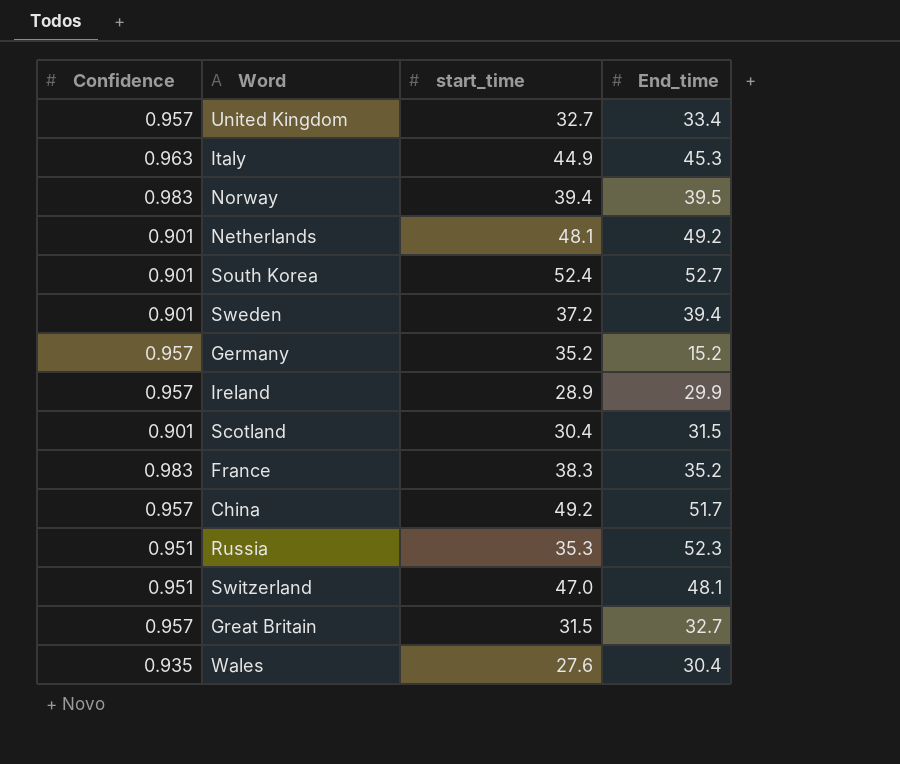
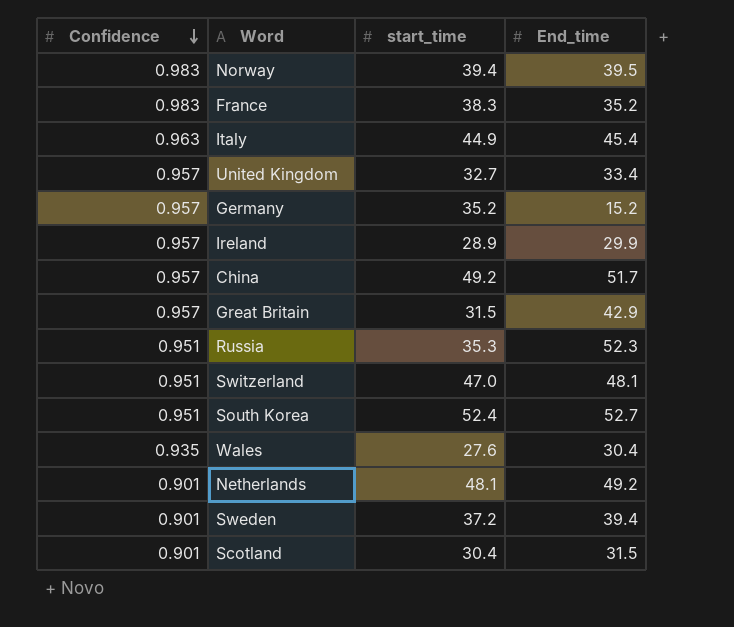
row order: none -> Confidence descending
Italy | End_time: 45.3 -> 45.4
Great Britain | End_time: 32.7 -> 42.9
South Korea | Confidence: 0.901 -> 0.951

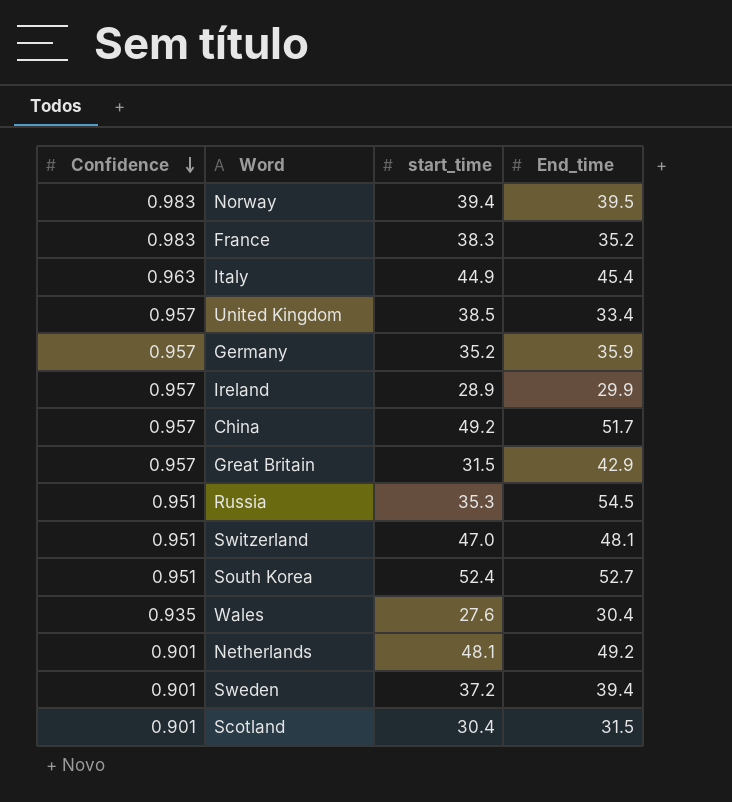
United Kingdom | start_time: 32.7 -> 38.5
Germany | End_time: 15.2 -> 35.9
Russia | End_time: 52.3 -> 54.5

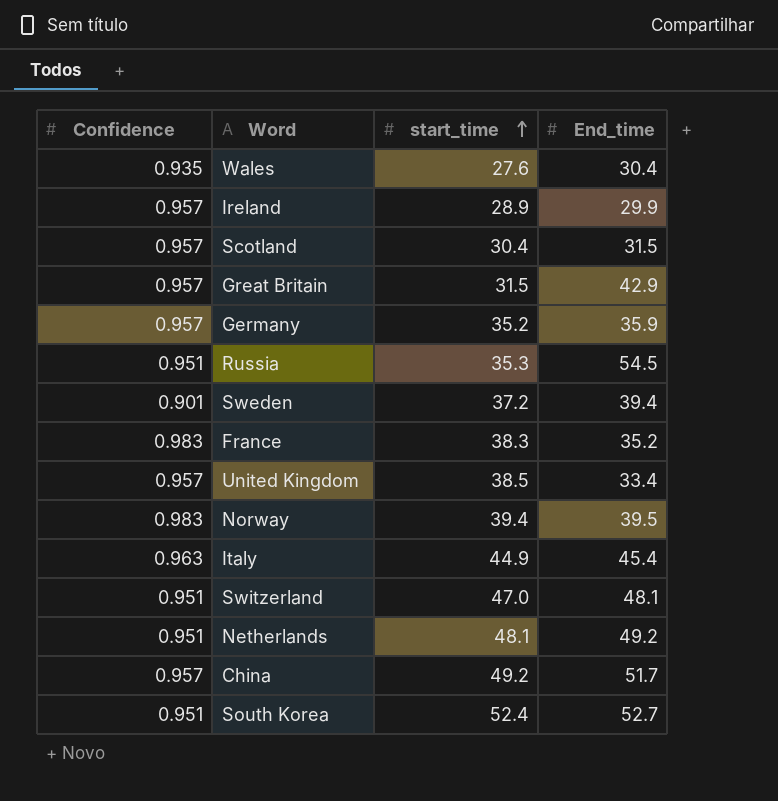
row order: Confidence descending -> start_time ascending
Scotland | Confidence: 0.901 -> 0.957
Netherlands | Confidence: 0.901 -> 0.951

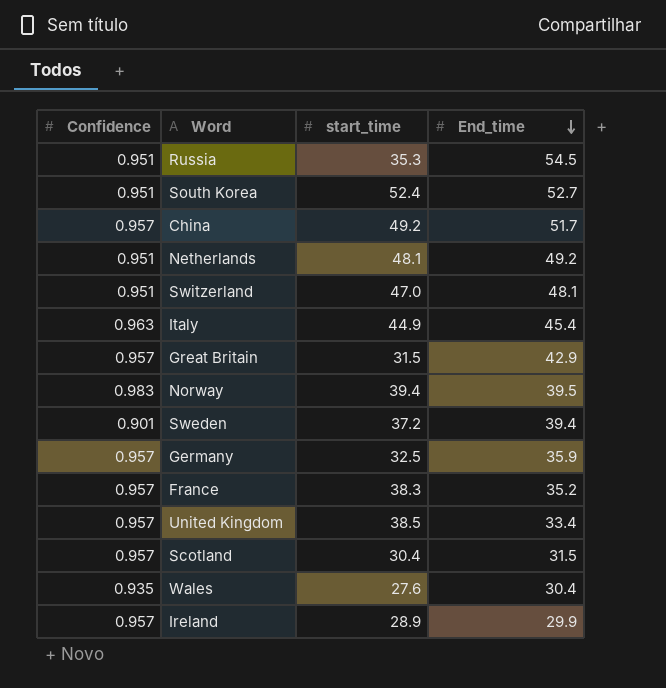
row order: start_time ascending -> End_time descending
Germany | start_time: 35.2 -> 32.5
France | Confidence: 0.983 -> 0.957

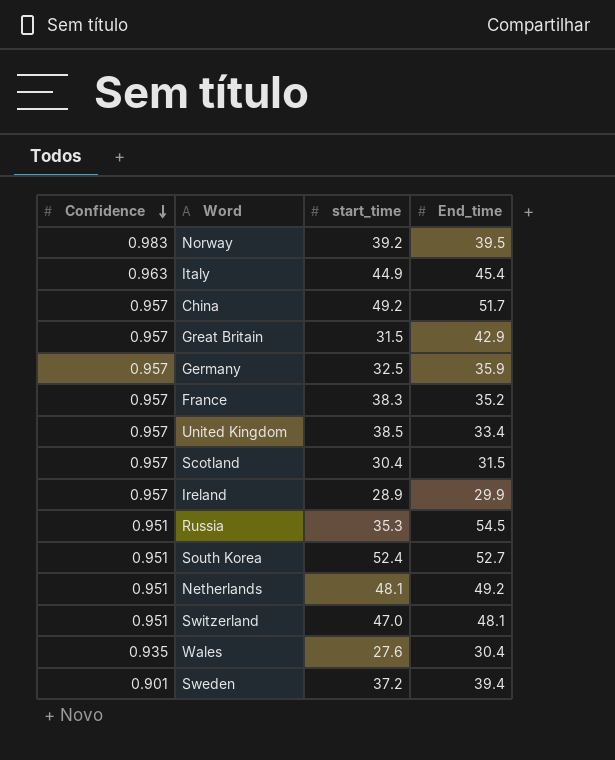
row order: End_time descending -> Confidence descending
Norway | start_time: 39.4 -> 39.2

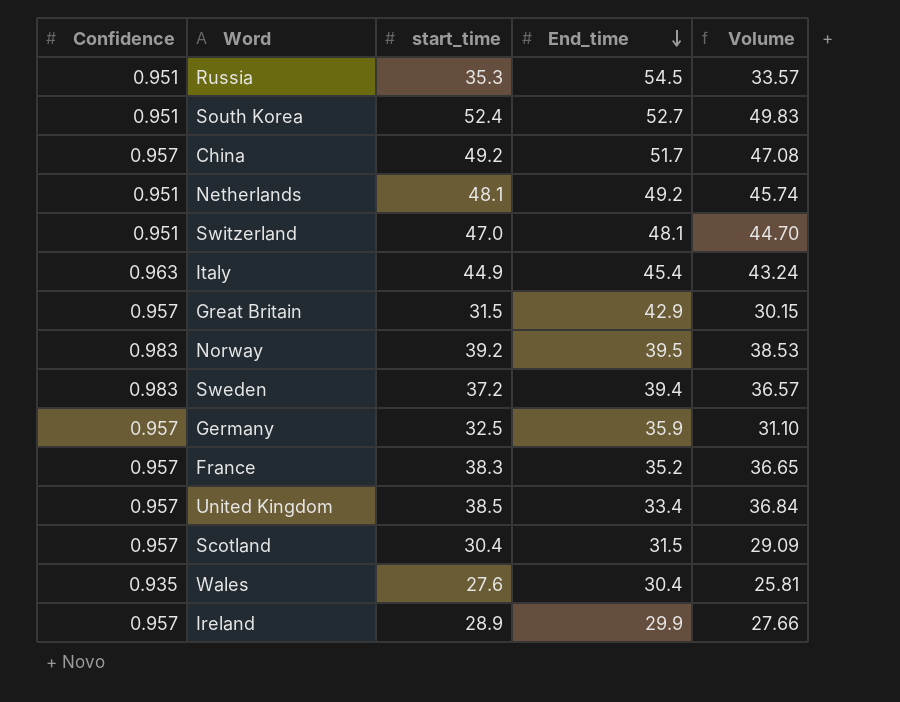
row order: Confidence descending -> End_time descending
column Volume | formula: none -> [Confidence] * [start_time]
Sweden | Confidence: 0.901 -> 0.983

